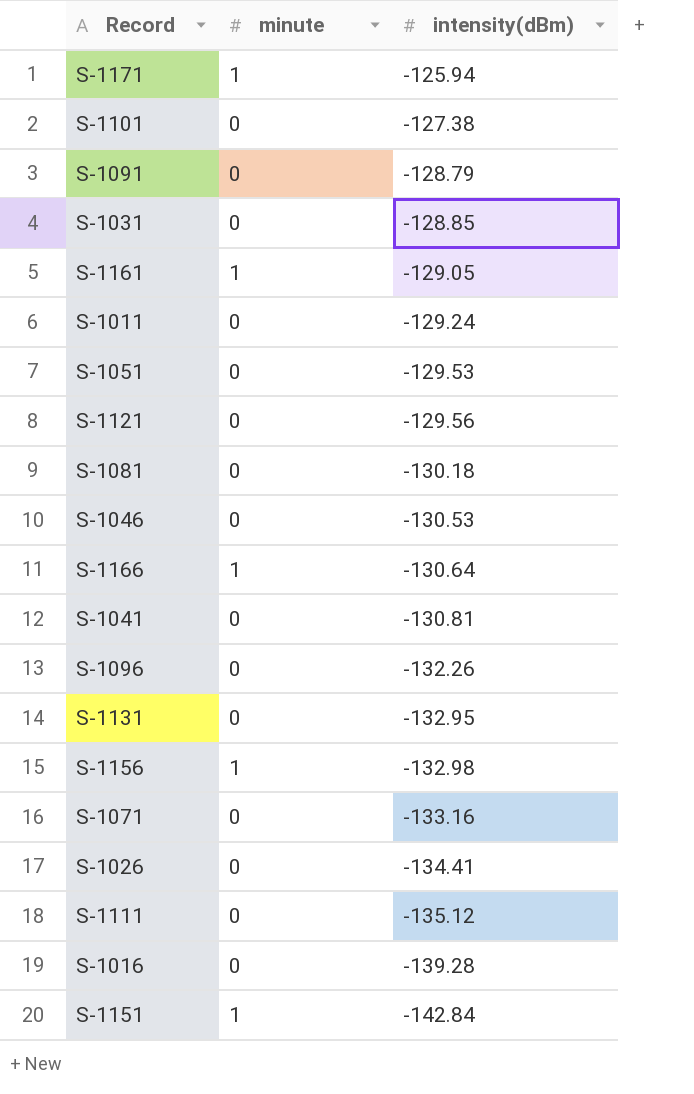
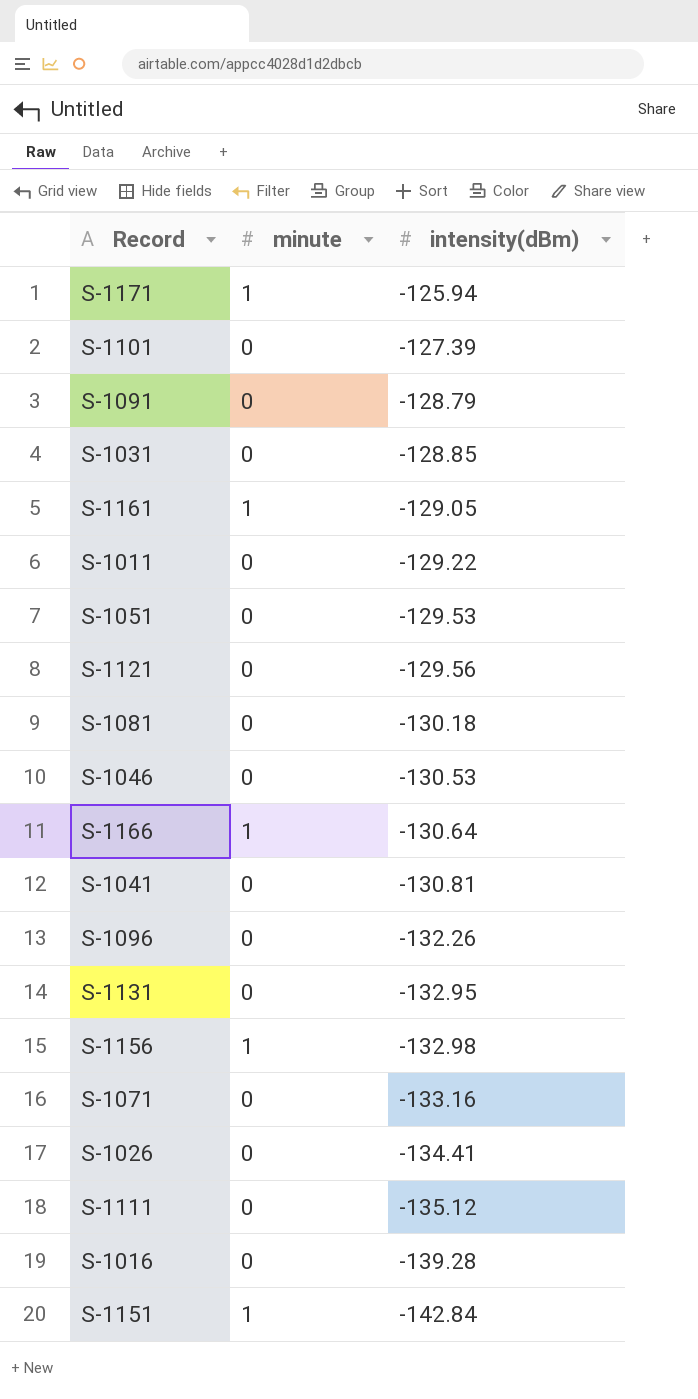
S-1101 | intensity(dBm): -127.38 -> -127.39
S-1011 | intensity(dBm): -129.24 -> -129.22

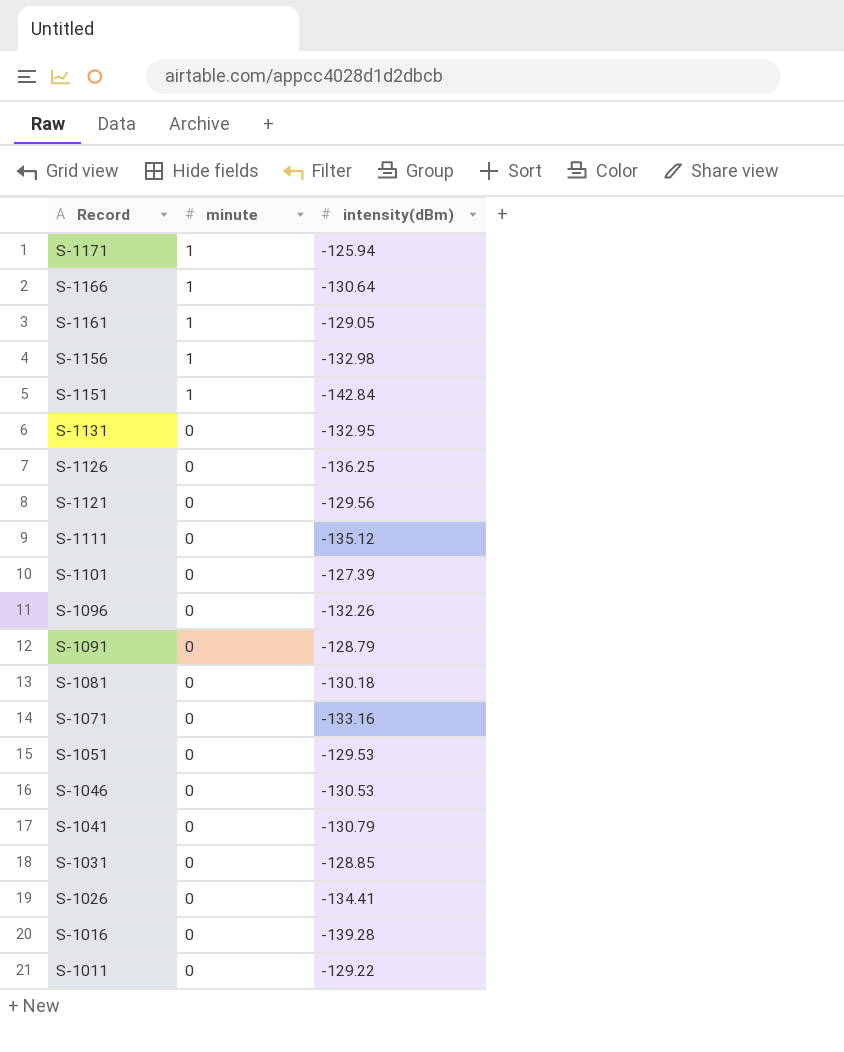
row order: intensity(dBm) descending -> Record descending
row S-1126: none -> 0 | -136.25
S-1041 | intensity(dBm): -130.81 -> -130.79

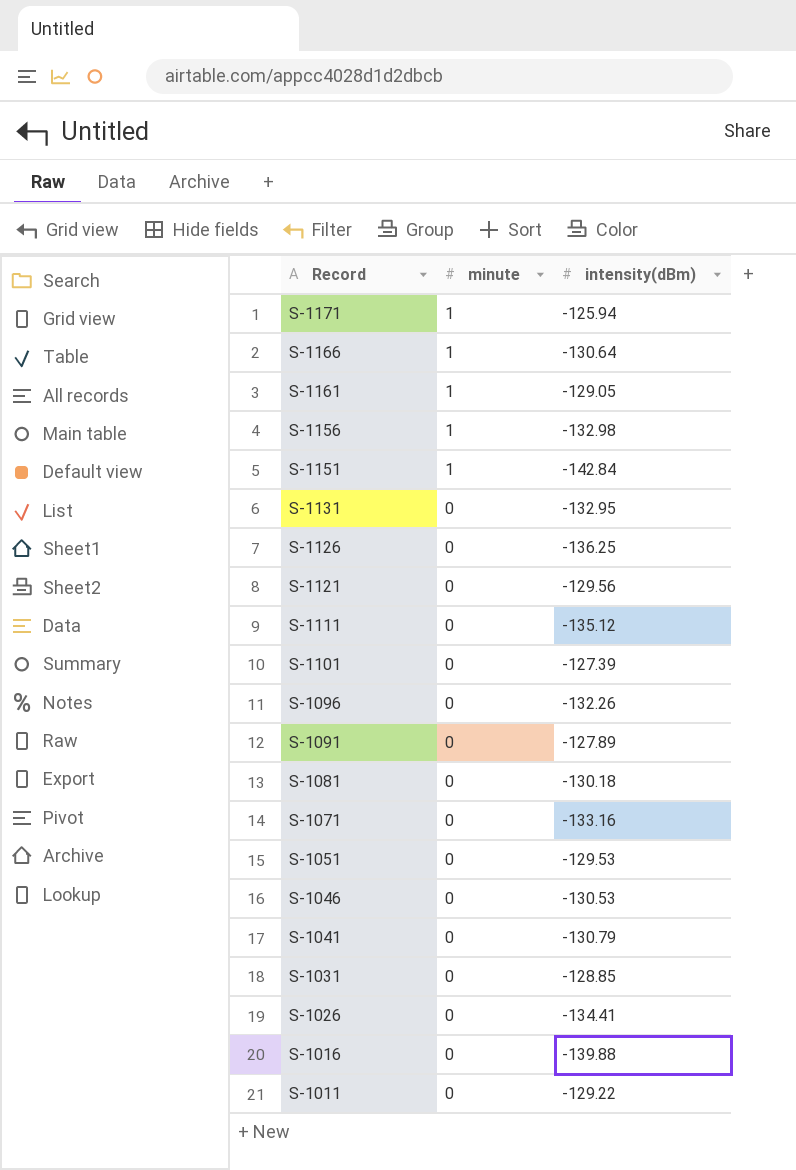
S-1091 | intensity(dBm): -128.79 -> -127.89
S-1016 | intensity(dBm): -139.28 -> -139.88

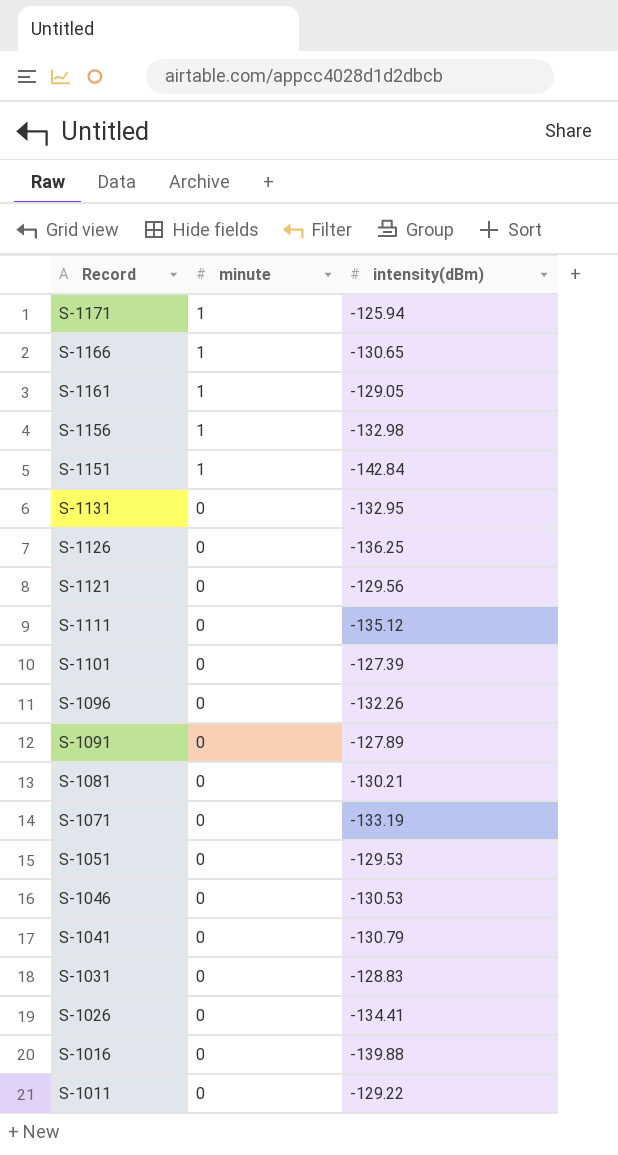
S-1166 | intensity(dBm): -130.64 -> -130.65
S-1081 | intensity(dBm): -130.18 -> -130.21
S-1071 | intensity(dBm): -133.16 -> -133.19
S-1031 | intensity(dBm): -128.85 -> -128.83

